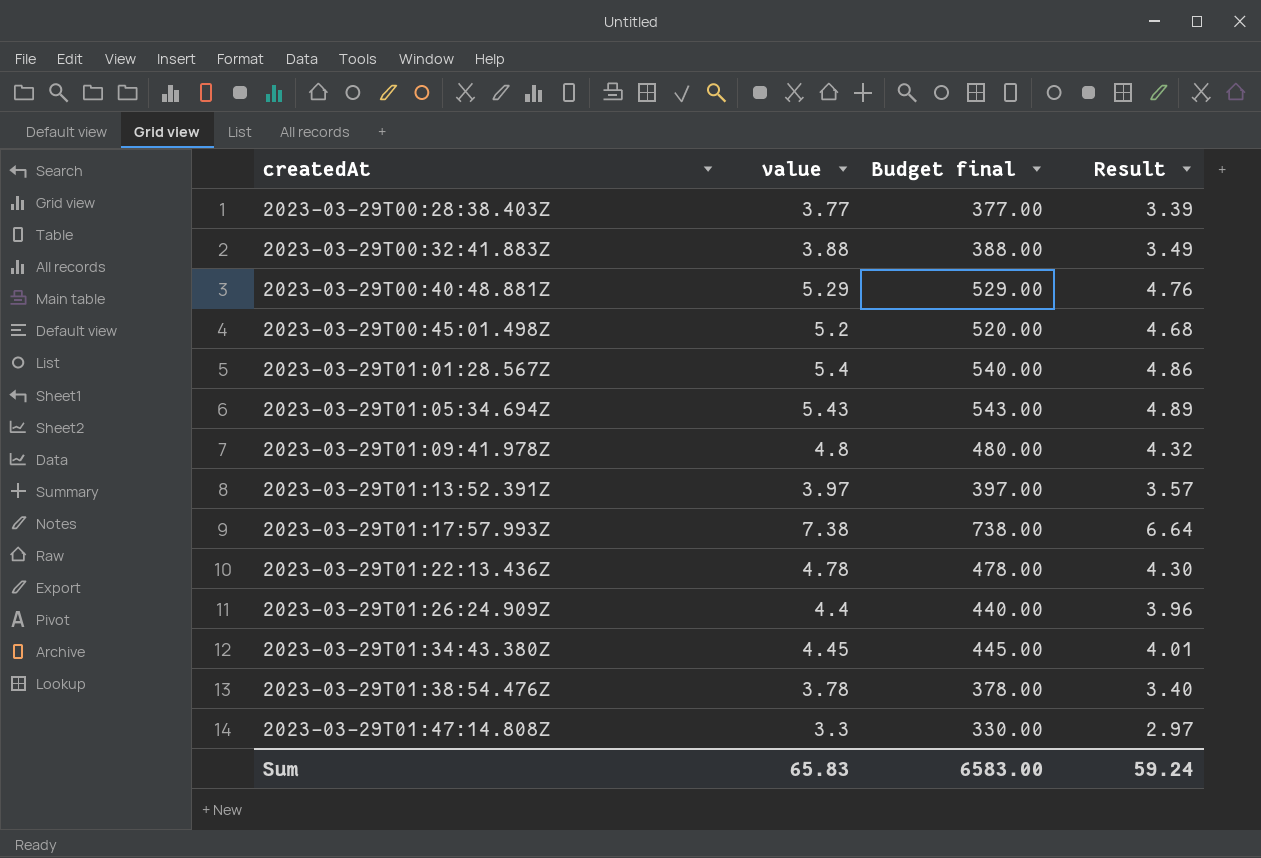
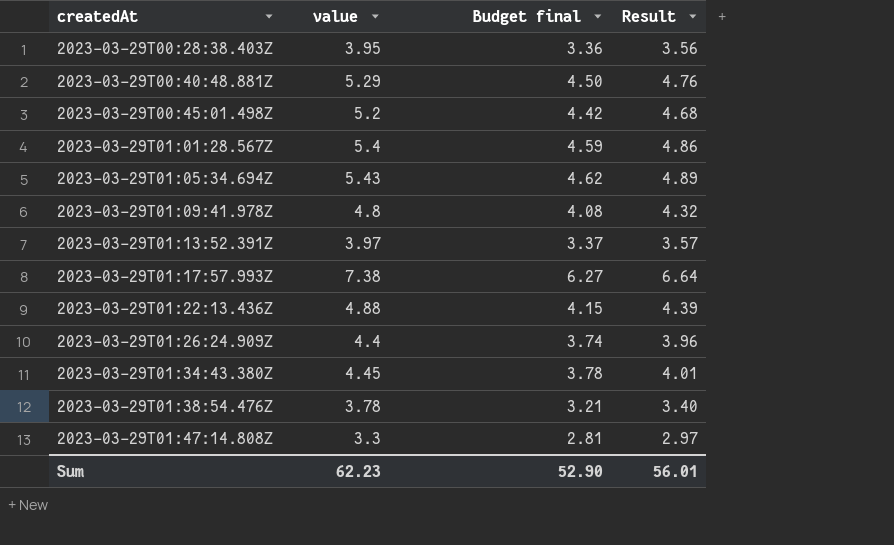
column Budget final | formula: [value] * 100 -> [value] * 0.85
row 2023-03-29T00:32:41.883Z: 3.88 | 388.00 | 3.49 -> none
2023-03-29T00:28:38.403Z | value: 3.77 -> 3.95
2023-03-29T00:28:38.403Z | Result: 3.39 -> 3.56
2023-03-29T01:22:13.436Z | value: 4.78 -> 4.88
2023-03-29T01:22:13.436Z | Result: 4.30 -> 4.39
Sum | value: 65.83 -> 62.23
Sum | Budget final: 6583.00 -> 52.90
Sum | Result: 59.24 -> 56.01

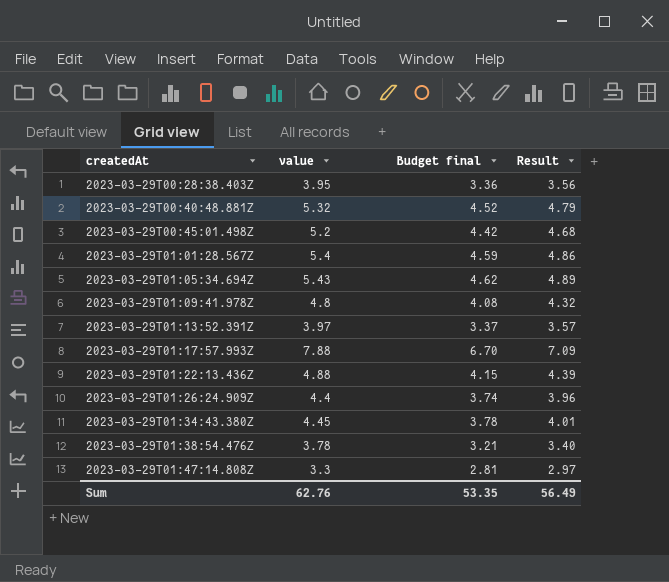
2023-03-29T00:40:48.881Z | value: 5.29 -> 5.32
2023-03-29T00:40:48.881Z | Budget final: 4.50 -> 4.52
2023-03-29T00:40:48.881Z | Result: 4.76 -> 4.79
2023-03-29T01:17:57.993Z | value: 7.38 -> 7.88
2023-03-29T01:17:57.993Z | Budget final: 6.27 -> 6.70
2023-03-29T01:17:57.993Z | Result: 6.64 -> 7.09
Sum | value: 62.23 -> 62.76
Sum | Budget final: 52.90 -> 53.35
Sum | Result: 56.01 -> 56.49

